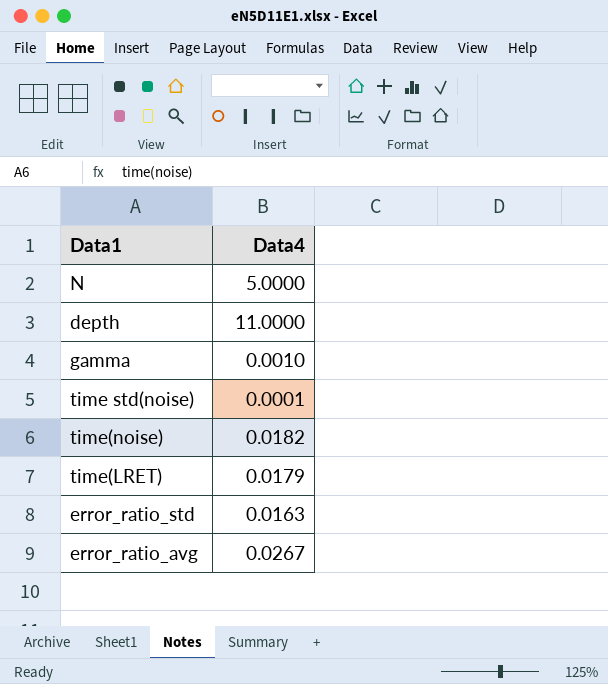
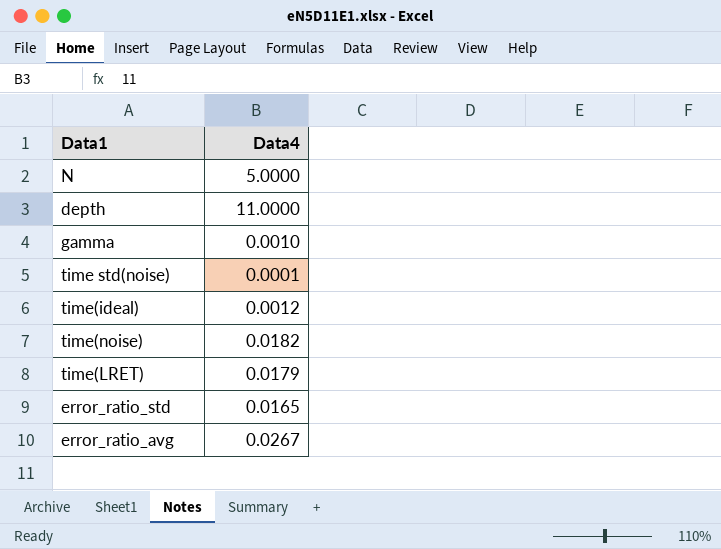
row time(ideal): none -> 0.0012
error_ratio_std | Data4: 0.0163 -> 0.0165

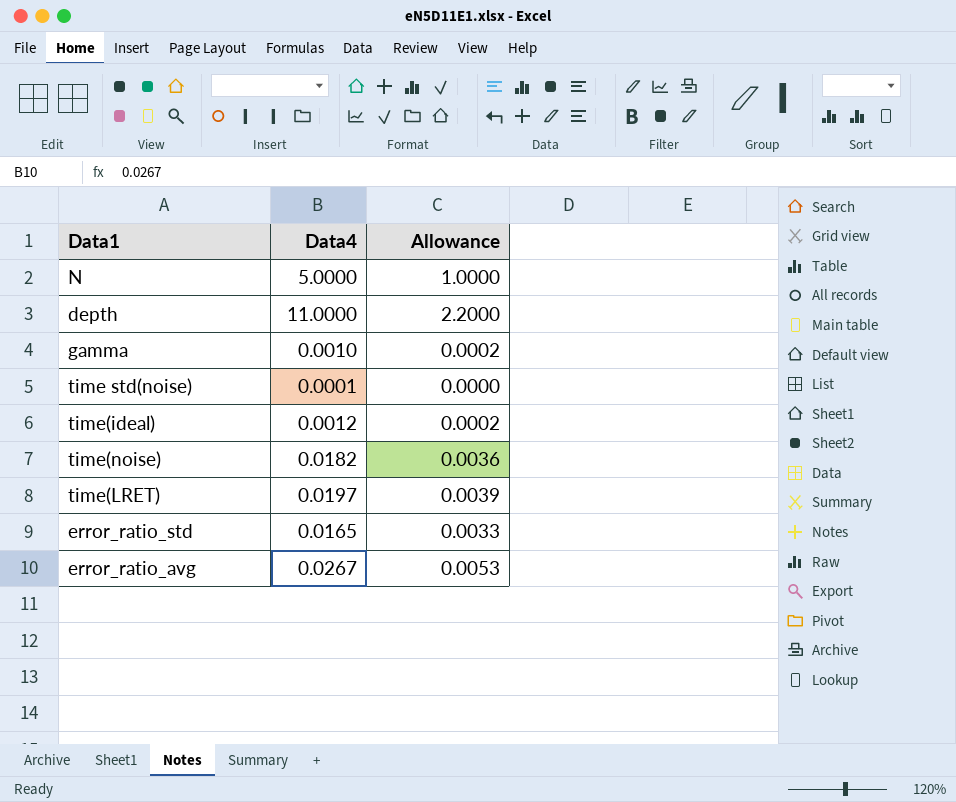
column Allowance | formula: none -> [Data4] * 0.2
time(LRET) | Data4: 0.0179 -> 0.0197

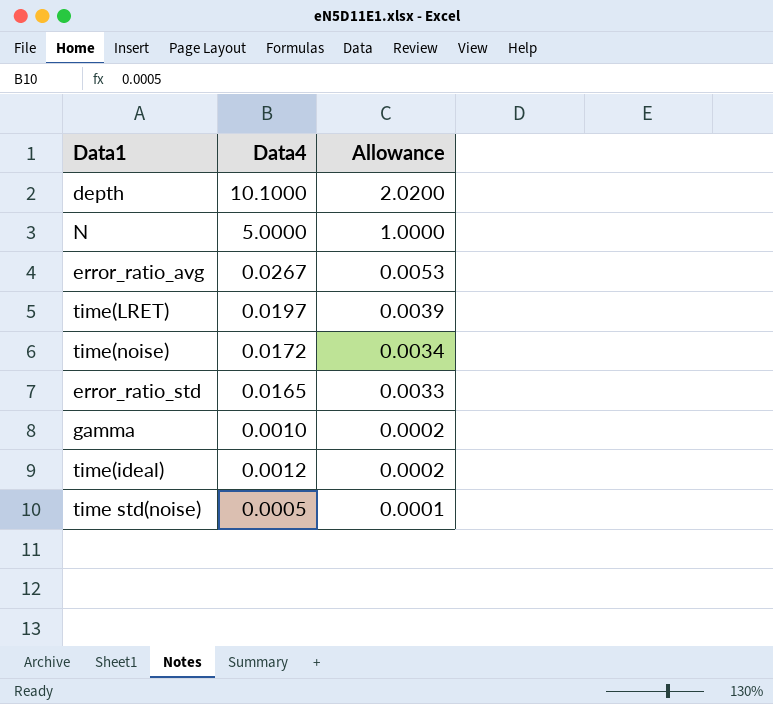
row order: none -> Allowance descending
depth | Data4: 11.0000 -> 10.1000
depth | Allowance: 2.2000 -> 2.0200
time(noise) | Data4: 0.0182 -> 0.0172
time(noise) | Allowance: 0.0036 -> 0.0034
time std(noise) | Data4: 0.0001 -> 0.0005
time std(noise) | Allowance: 0.0000 -> 0.0001

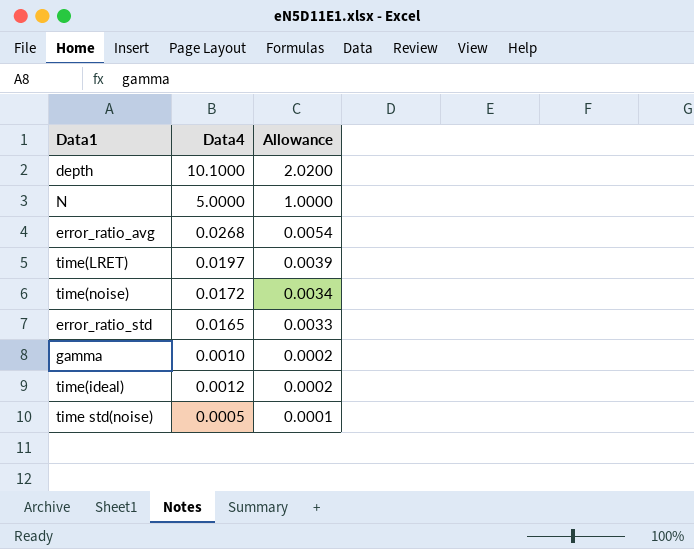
error_ratio_avg | Data4: 0.0267 -> 0.0268
error_ratio_avg | Allowance: 0.0053 -> 0.0054

